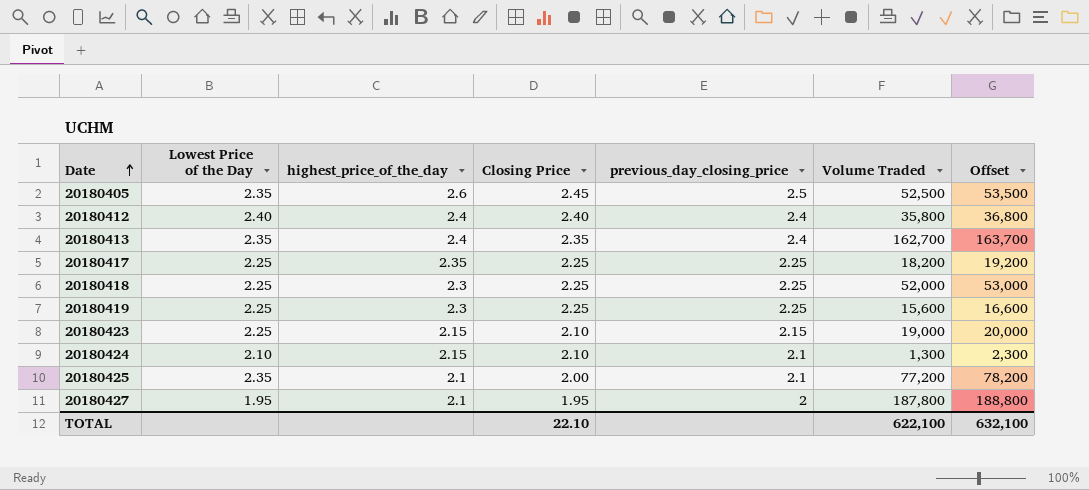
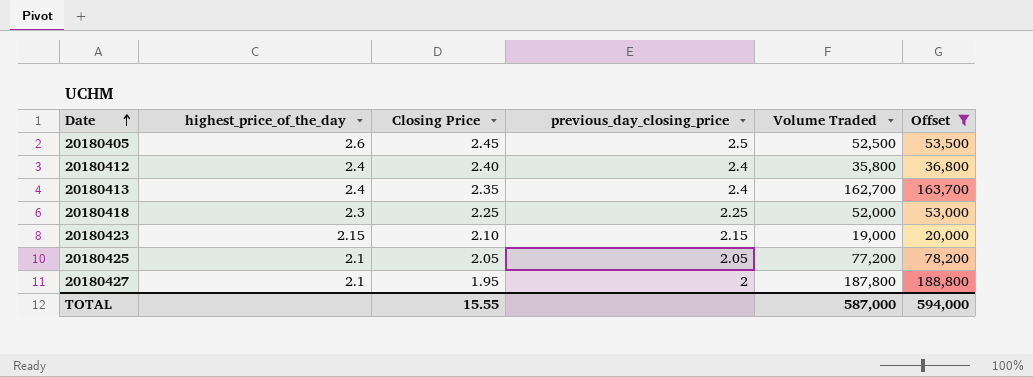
filter: none -> Offset >= 20,000
column Lowest Price of the Day | position: 2 -> none
20180425 | Closing Price: 2.00 -> 2.05
20180425 | previous_day_closing_price: 2.1 -> 2.05
TOTAL | Closing Price: 22.10 -> 15.55
TOTAL | Volume Traded: 622,100 -> 587,000
TOTAL | Offset: 632,100 -> 594,000

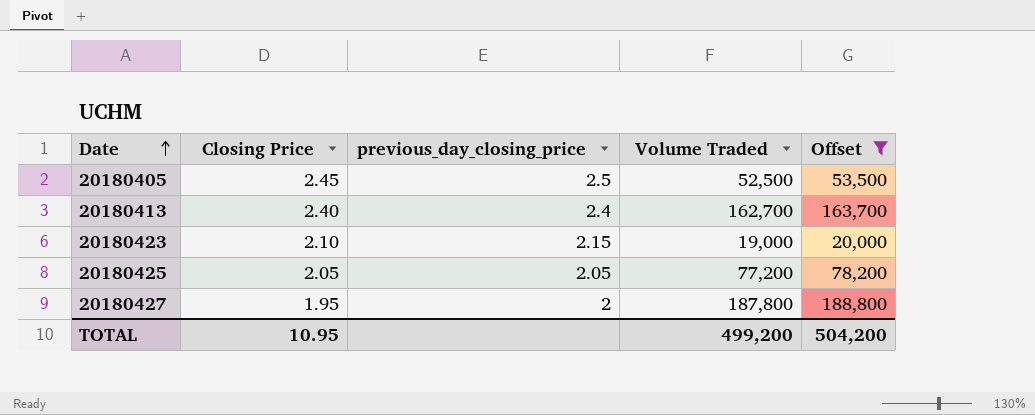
column highest_price_of_the_day | position: 2 -> none
row 20180412: 2.4 | 2.40 | 2.4 | 35,800 | 36,800 -> none
row 20180418: 2.3 | 2.25 | 2.25 | 52,000 | 53,000 -> none
20180413 | Closing Price: 2.35 -> 2.40
TOTAL | Closing Price: 15.55 -> 10.95
TOTAL | Volume Traded: 587,000 -> 499,200
TOTAL | Offset: 594,000 -> 504,200

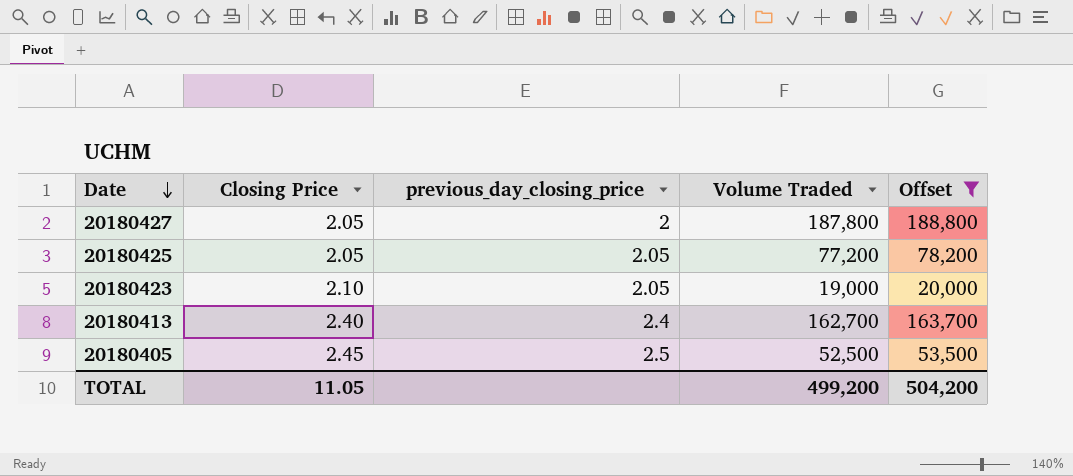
row order: Date ascending -> Date descending
20180427 | Closing Price: 1.95 -> 2.05
20180423 | previous_day_closing_price: 2.15 -> 2.05
TOTAL | Closing Price: 10.95 -> 11.05

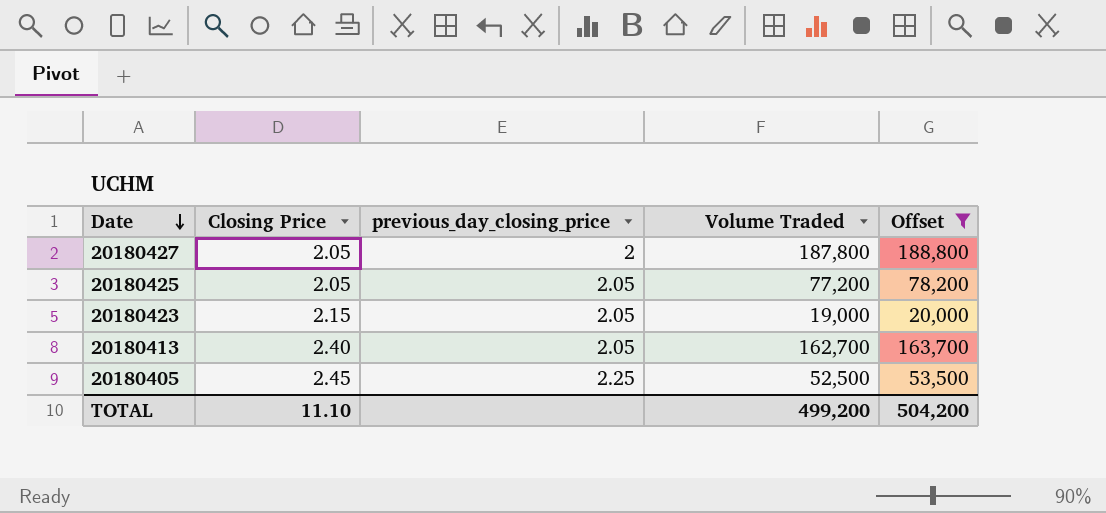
20180423 | Closing Price: 2.10 -> 2.15
20180413 | previous_day_closing_price: 2.4 -> 2.05
20180405 | previous_day_closing_price: 2.5 -> 2.25
TOTAL | Closing Price: 11.05 -> 11.10

